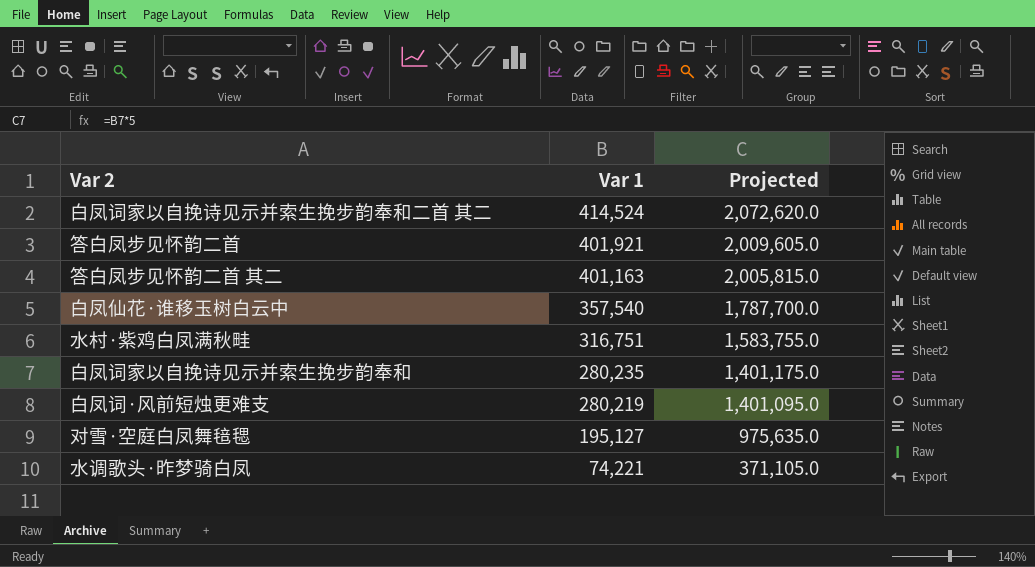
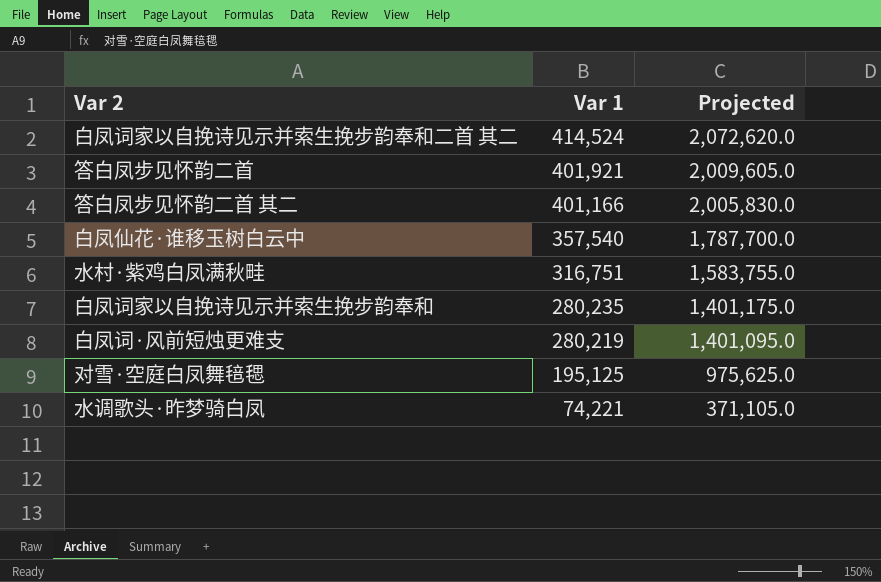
答白凤步见怀韵二首 其二 | Var 1: 401,163 -> 401,166
答白凤步见怀韵二首 其二 | Projected: 2,005,815.0 -> 2,005,830.0
对雪·空庭白凤舞毰毸 | Var 1: 195,127 -> 195,125
对雪·空庭白凤舞毰毸 | Projected: 975,635.0 -> 975,625.0

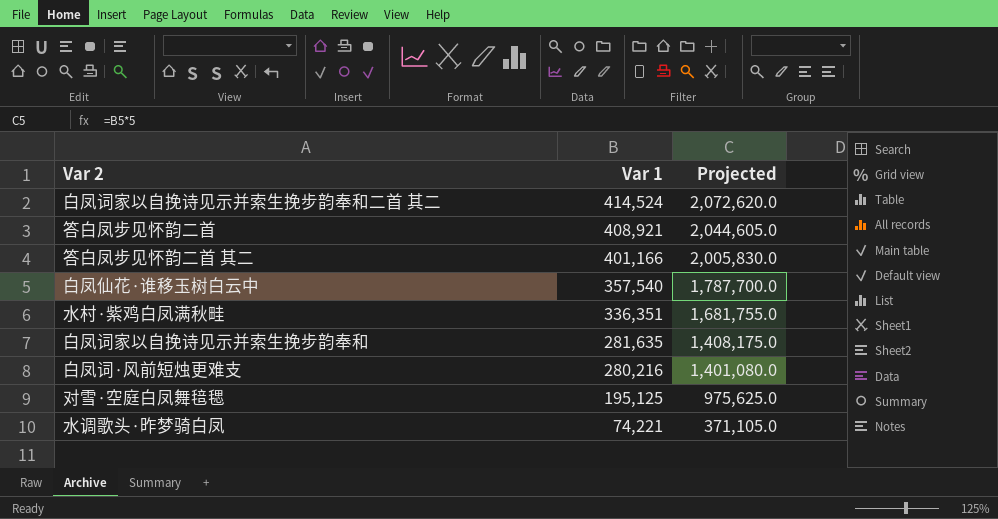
答白凤步见怀韵二首 | Var 1: 401,921 -> 408,921
答白凤步见怀韵二首 | Projected: 2,009,605.0 -> 2,044,605.0
水村·紫鸡白凤满秋畦 | Var 1: 316,751 -> 336,351
水村·紫鸡白凤满秋畦 | Projected: 1,583,755.0 -> 1,681,755.0
白凤词家以自挽诗见示并索生挽步韵奉和 | Var 1: 280,235 -> 281,635
白凤词家以自挽诗见示并索生挽步韵奉和 | Projected: 1,401,175.0 -> 1,408,175.0
白凤词·风前短烛更难支 | Var 1: 280,219 -> 280,216
白凤词·风前短烛更难支 | Projected: 1,401,095.0 -> 1,401,080.0

